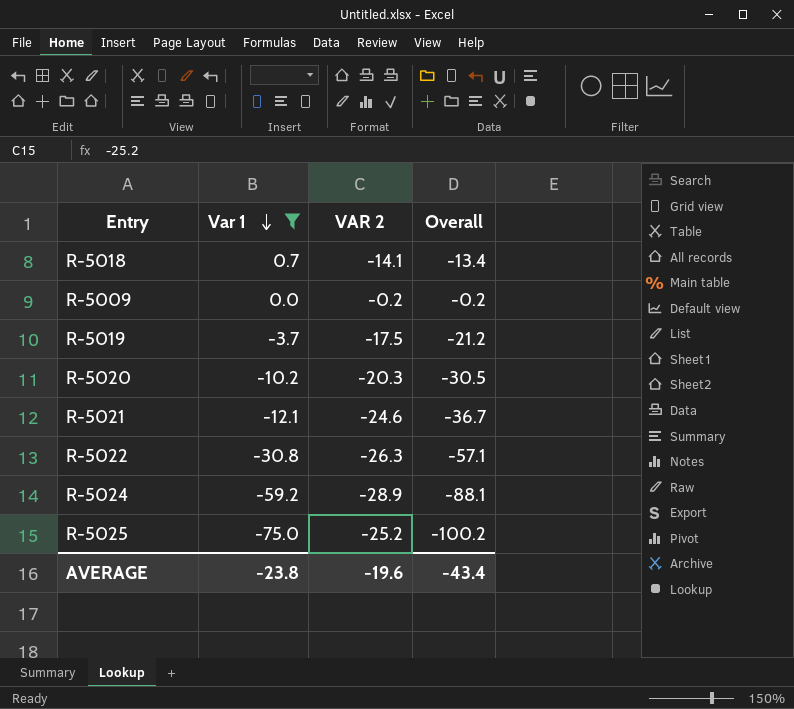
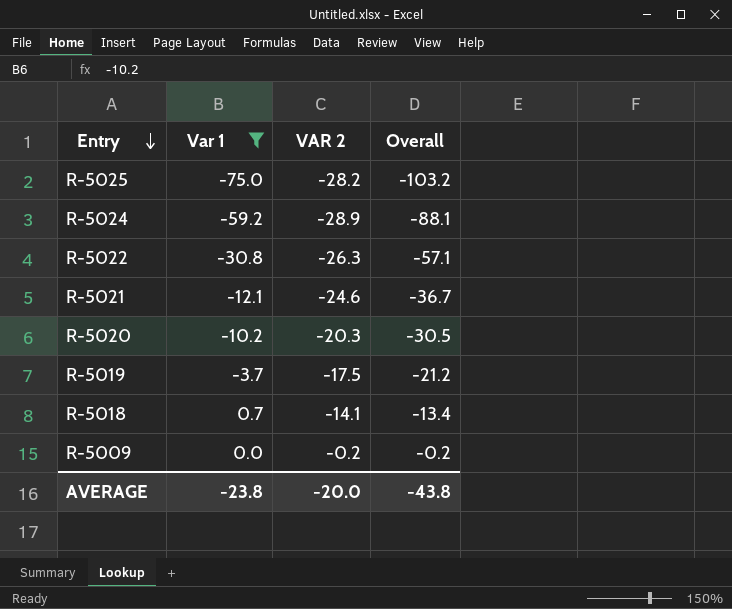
row order: Var 1 descending -> Entry descending
R-5025 | VAR 2: -25.2 -> -28.2
R-5025 | Overall: -100.2 -> -103.2
AVERAGE | VAR 2: -19.6 -> -20.0
AVERAGE | Overall: -43.4 -> -43.8

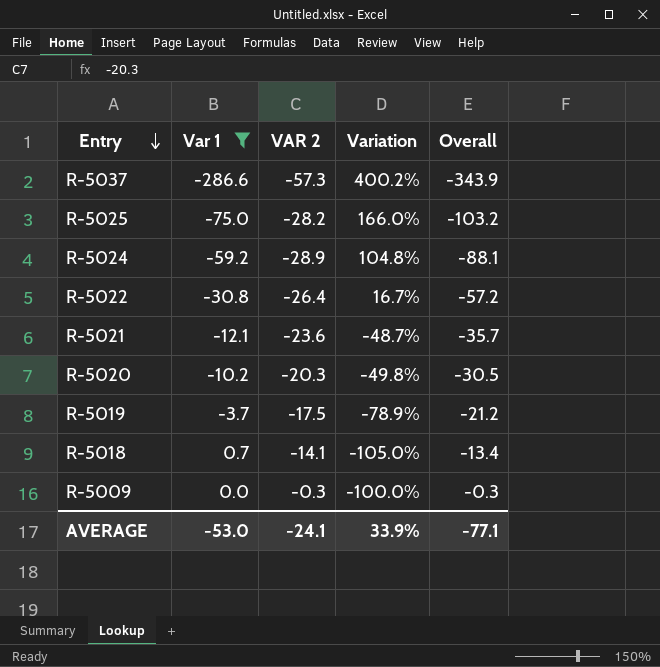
column Variation | formula: none -> ([Var 1] - [VAR 2]) / [VAR 2]
row R-5037: none -> -286.6 | -57.3 | 400.2% | -343.9
R-5022 | VAR 2: -26.3 -> -26.4
R-5022 | Overall: -57.1 -> -57.2
R-5021 | VAR 2: -24.6 -> -23.6
R-5021 | Overall: -36.7 -> -35.7
R-5009 | VAR 2: -0.2 -> -0.3
R-5009 | Overall: -0.2 -> -0.3
AVERAGE | Var 1: -23.8 -> -53.0
AVERAGE | VAR 2: -20.0 -> -24.1
AVERAGE | Overall: -43.8 -> -77.1

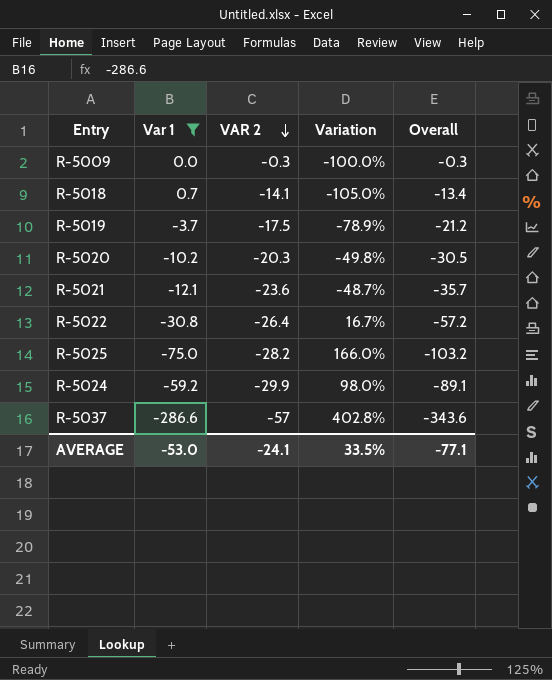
row order: Entry descending -> VAR 2 descending
R-5024 | VAR 2: -28.9 -> -29.9
R-5024 | Variation: 104.8% -> 98.0%
R-5024 | Overall: -88.1 -> -89.1
R-5037 | VAR 2: -57.3 -> -57
R-5037 | Variation: 400.2% -> 402.8%
R-5037 | Overall: -343.9 -> -343.6
AVERAGE | Variation: 33.9% -> 33.5%

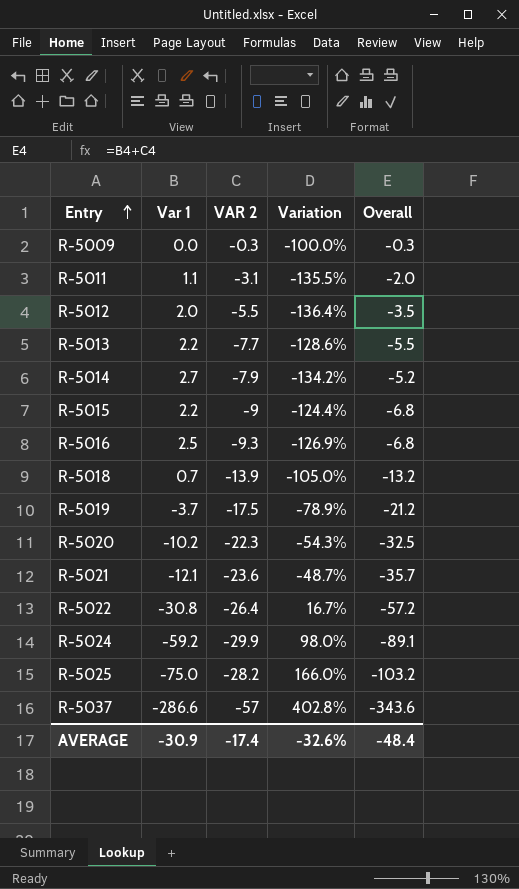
filter: Var 1 <= 0.7 -> none
row order: VAR 2 descending -> Entry ascending
R-5018 | VAR 2: -14.1 -> -13.9
R-5018 | Overall: -13.4 -> -13.2
R-5020 | VAR 2: -20.3 -> -22.3
R-5020 | Variation: -49.8% -> -54.3%
R-5020 | Overall: -30.5 -> -32.5
AVERAGE | Var 1: -53.0 -> -30.9
AVERAGE | VAR 2: -24.1 -> -17.4
AVERAGE | Variation: 33.5% -> -32.6%
AVERAGE | Overall: -77.1 -> -48.4

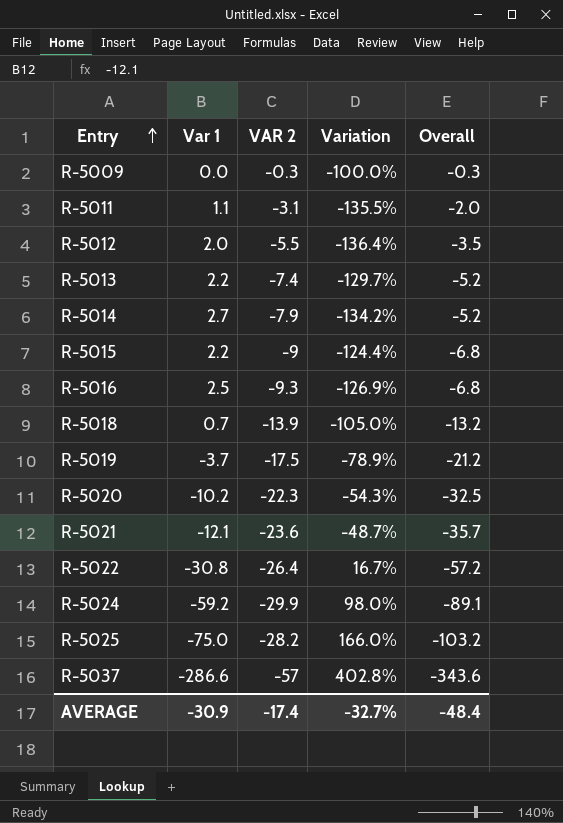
R-5013 | VAR 2: -7.7 -> -7.4
R-5013 | Variation: -128.6% -> -129.7%
R-5013 | Overall: -5.5 -> -5.2
AVERAGE | Variation: -32.6% -> -32.7%

